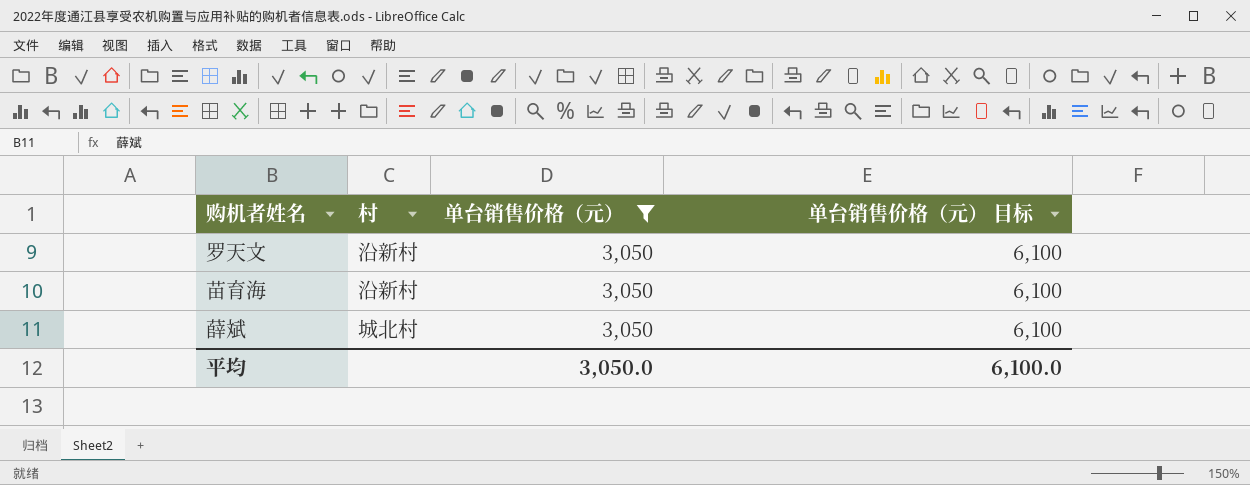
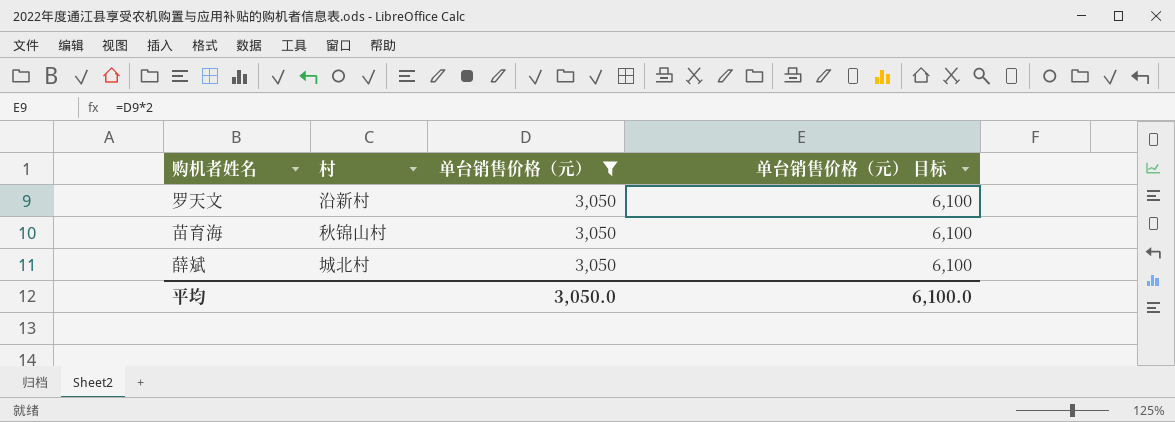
苗育海 | 村: 沿新村 -> 秋锦山村

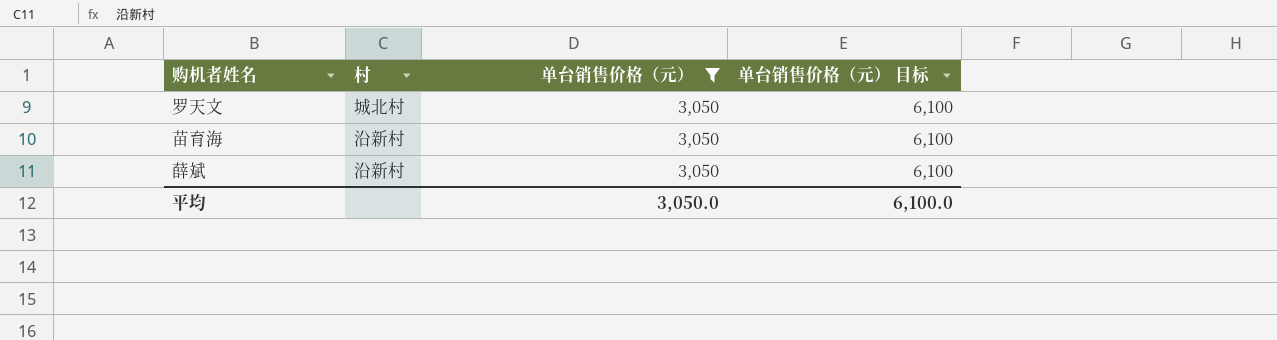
罗天文 | 村: 沿新村 -> 城北村
苗育海 | 村: 秋锦山村 -> 沿新村
薛斌 | 村: 城北村 -> 沿新村

